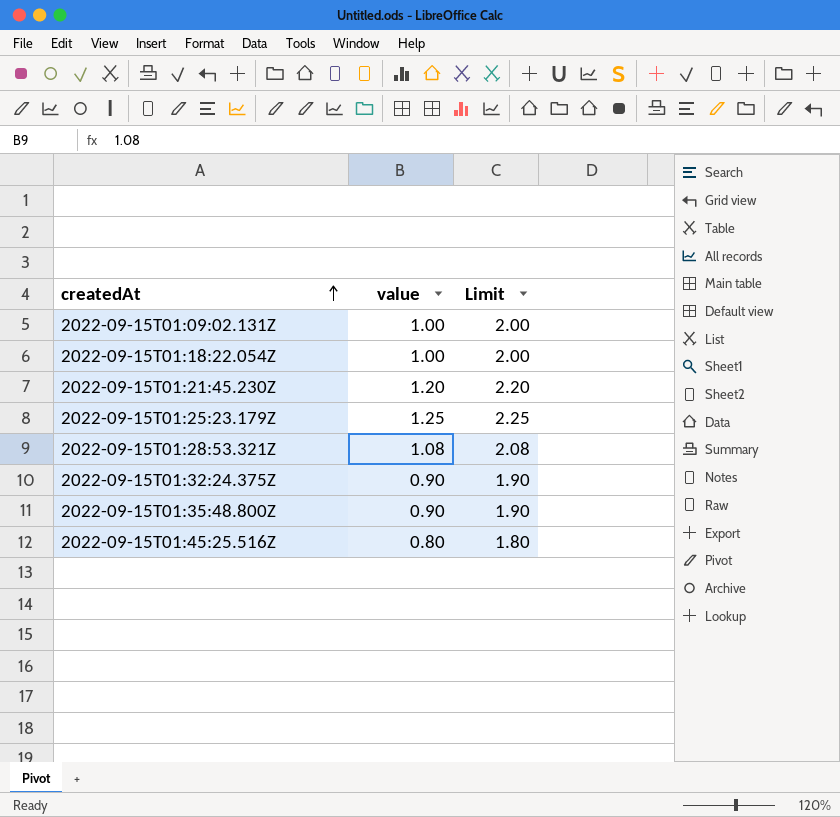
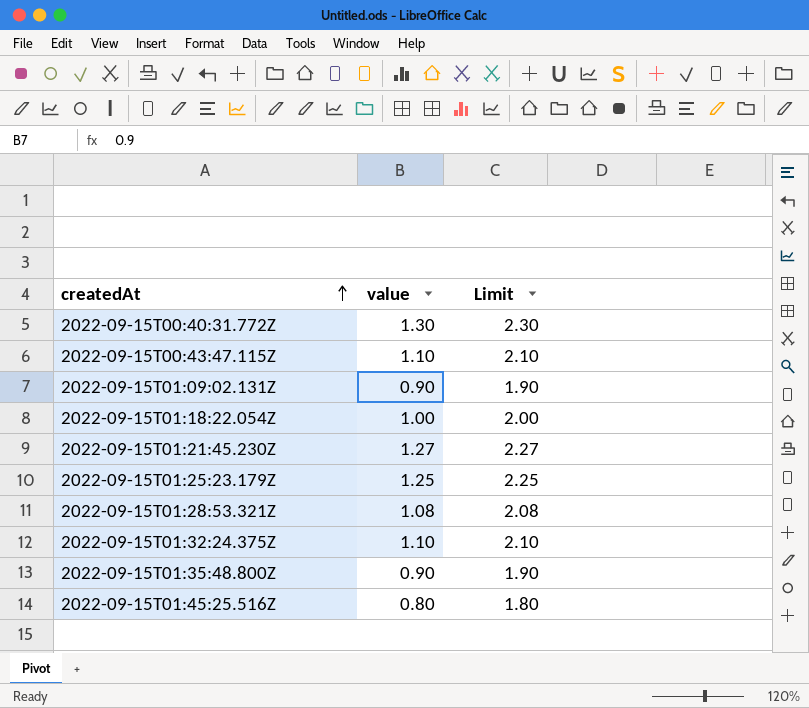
row 2022-09-15T00:40:31.772Z: none -> 1.30 | 2.30
row 2022-09-15T00:43:47.115Z: none -> 1.10 | 2.10
2022-09-15T01:09:02.131Z | value: 1.00 -> 0.90
2022-09-15T01:09:02.131Z | Limit: 2.00 -> 1.90
2022-09-15T01:21:45.230Z | value: 1.20 -> 1.27
2022-09-15T01:21:45.230Z | Limit: 2.20 -> 2.27
2022-09-15T01:32:24.375Z | value: 0.90 -> 1.10
2022-09-15T01:32:24.375Z | Limit: 1.90 -> 2.10

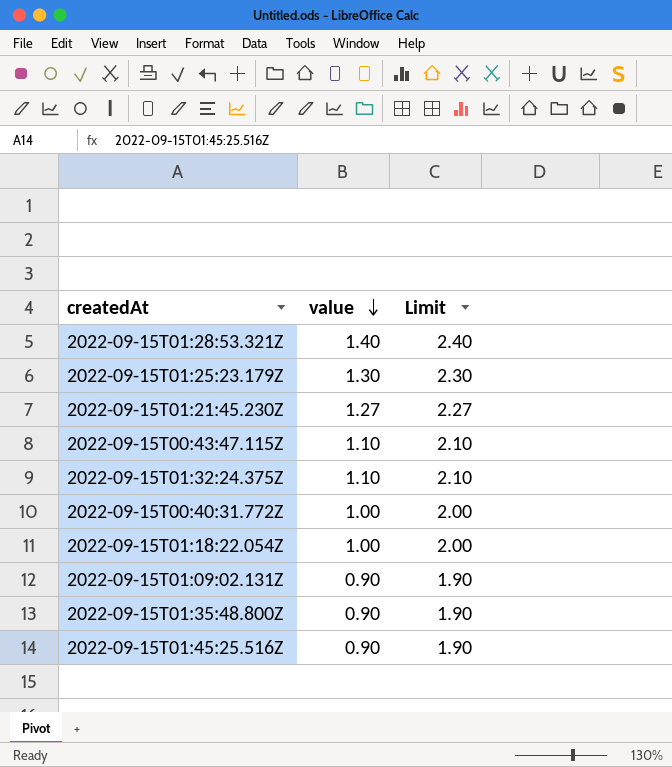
row order: createdAt ascending -> value descending
2022-09-15T01:28:53.321Z | value: 1.08 -> 1.40
2022-09-15T01:28:53.321Z | Limit: 2.08 -> 2.40
2022-09-15T01:25:23.179Z | value: 1.25 -> 1.30
2022-09-15T01:25:23.179Z | Limit: 2.25 -> 2.30
2022-09-15T00:40:31.772Z | value: 1.30 -> 1.00
2022-09-15T00:40:31.772Z | Limit: 2.30 -> 2.00
2022-09-15T01:45:25.516Z | value: 0.80 -> 0.90
2022-09-15T01:45:25.516Z | Limit: 1.80 -> 1.90

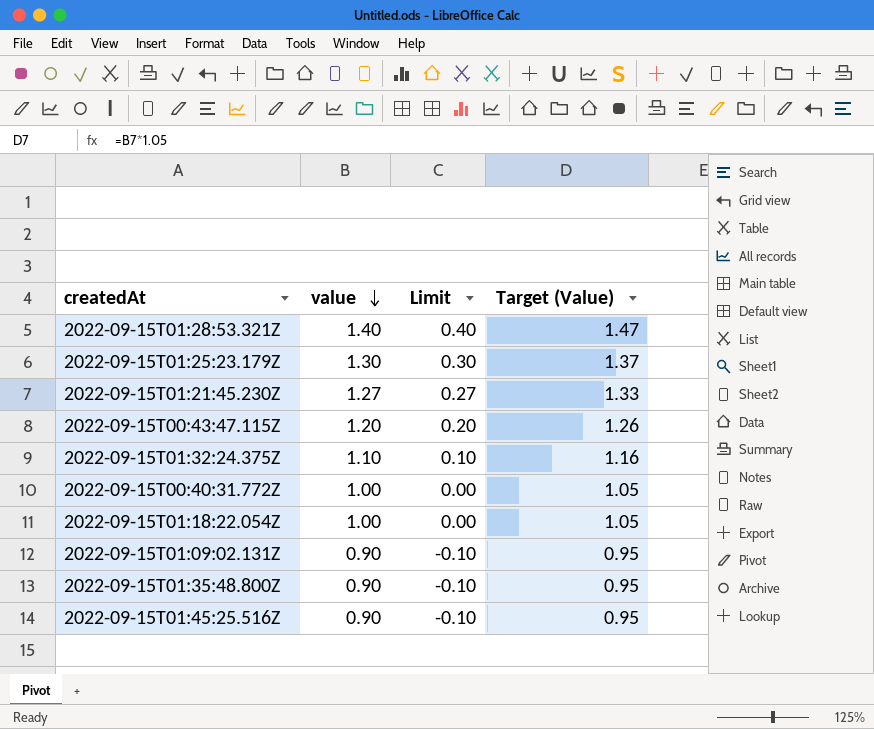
column Limit | formula: [value] + 1 -> [value] - 1
column Target (Value) | formula: none -> [value] * 1.05
2022-09-15T00:43:47.115Z | value: 1.10 -> 1.20

